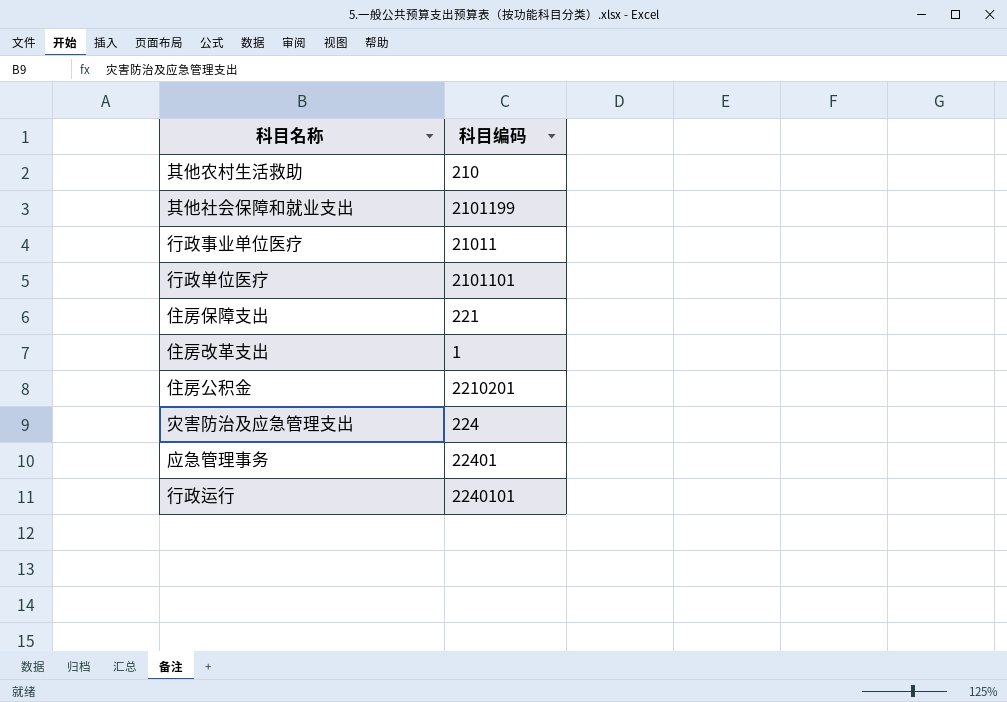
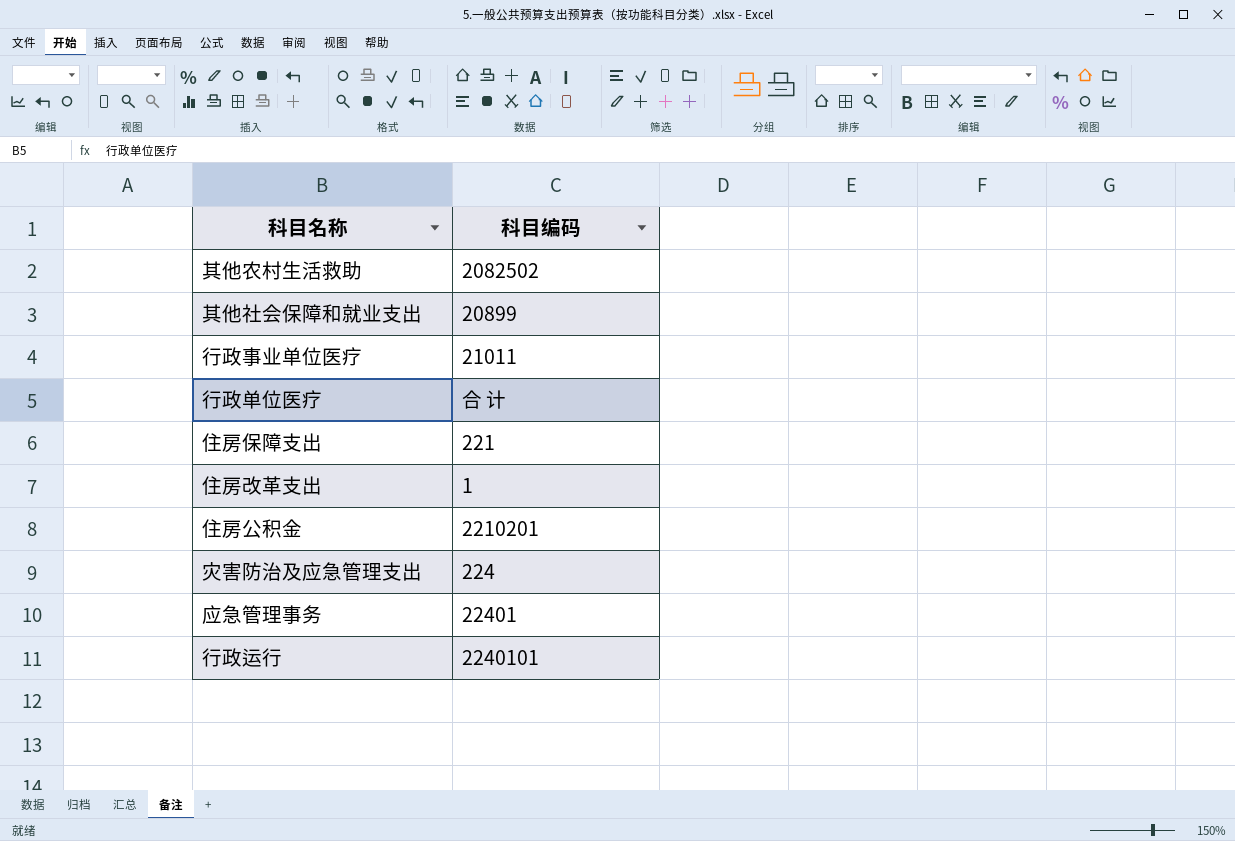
其他农村生活救助 | 科目编码: 210 -> 2082502
其他社会保障和就业支出 | 科目编码: 2101199 -> 20899
行政单位医疗 | 科目编码: 2101101 -> 合 计

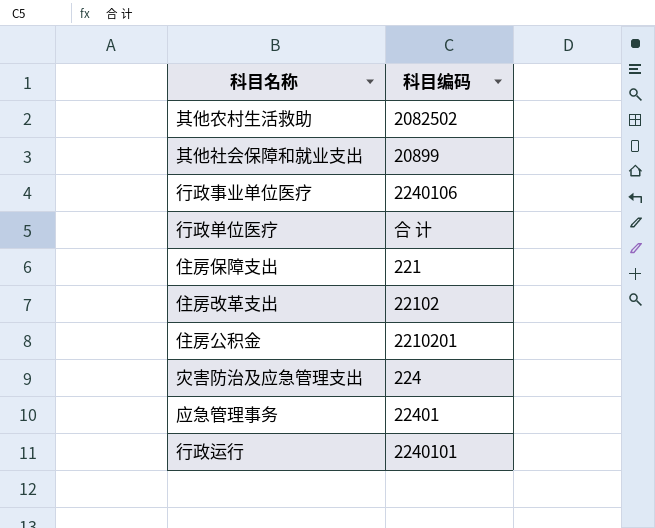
行政事业单位医疗 | 科目编码: 21011 -> 2240106
住房改革支出 | 科目编码: 1 -> 22102

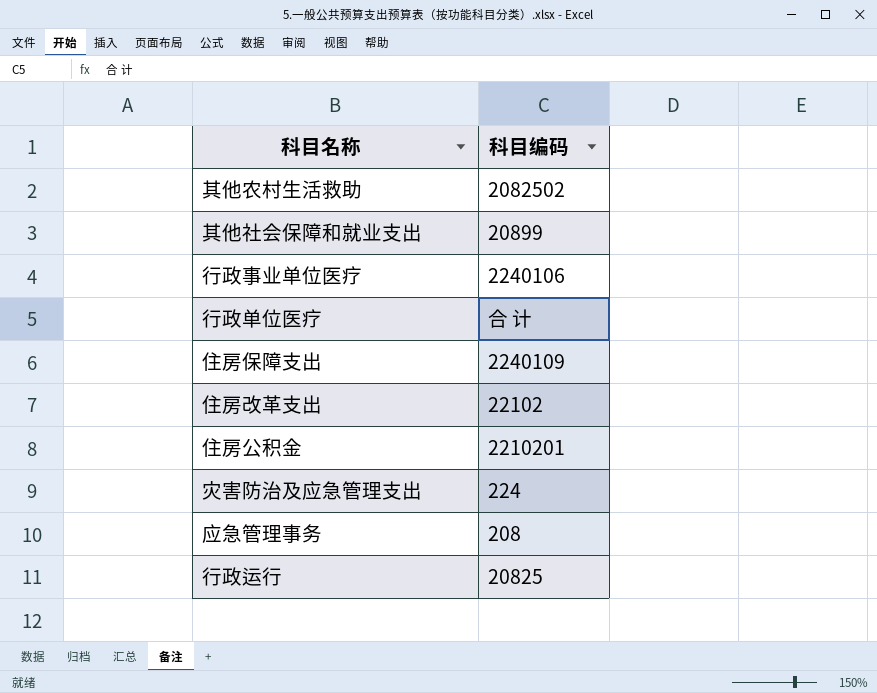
住房保障支出 | 科目编码: 221 -> 2240109
应急管理事务 | 科目编码: 22401 -> 208
行政运行 | 科目编码: 2240101 -> 20825

